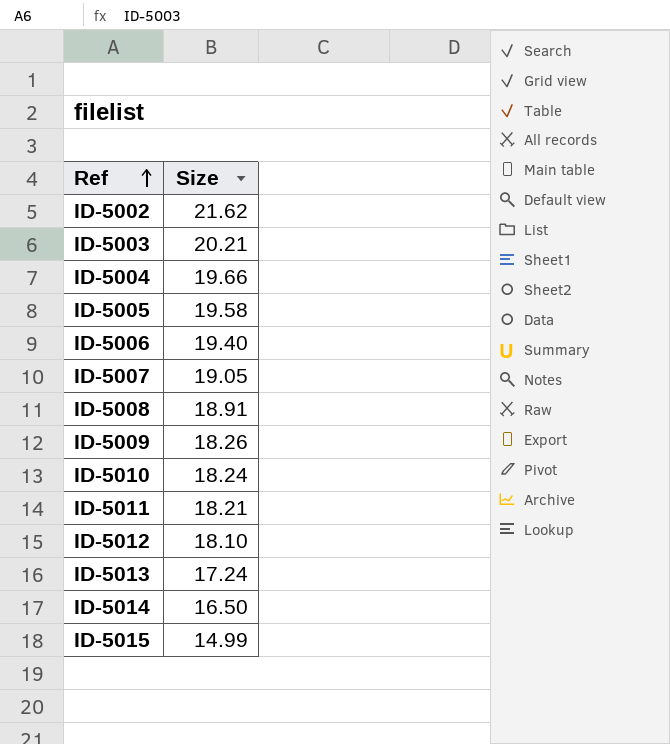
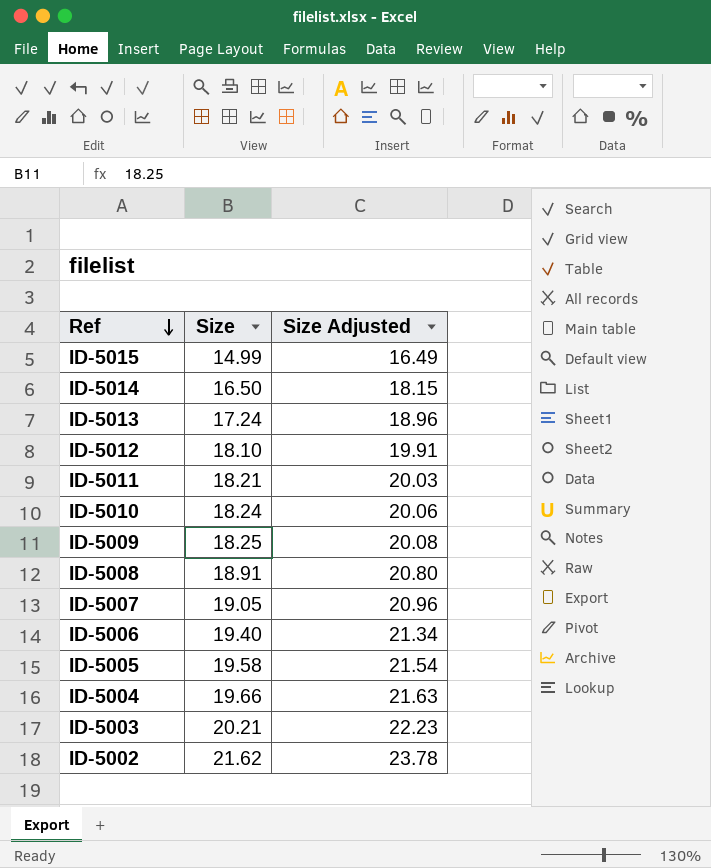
row order: Ref ascending -> Ref descending
column Size Adjusted | formula: none -> [Size] * 1.1
ID-5009 | Size: 18.26 -> 18.25

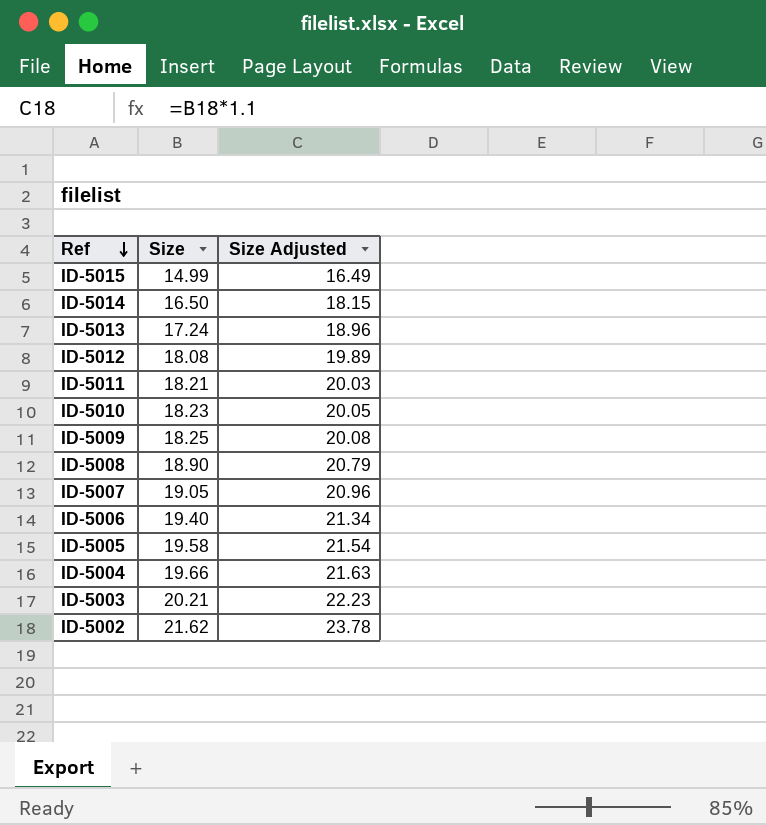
ID-5012 | Size: 18.10 -> 18.08
ID-5012 | Size Adjusted: 19.91 -> 19.89
ID-5010 | Size: 18.24 -> 18.23
ID-5010 | Size Adjusted: 20.06 -> 20.05
ID-5008 | Size: 18.91 -> 18.90
ID-5008 | Size Adjusted: 20.80 -> 20.79

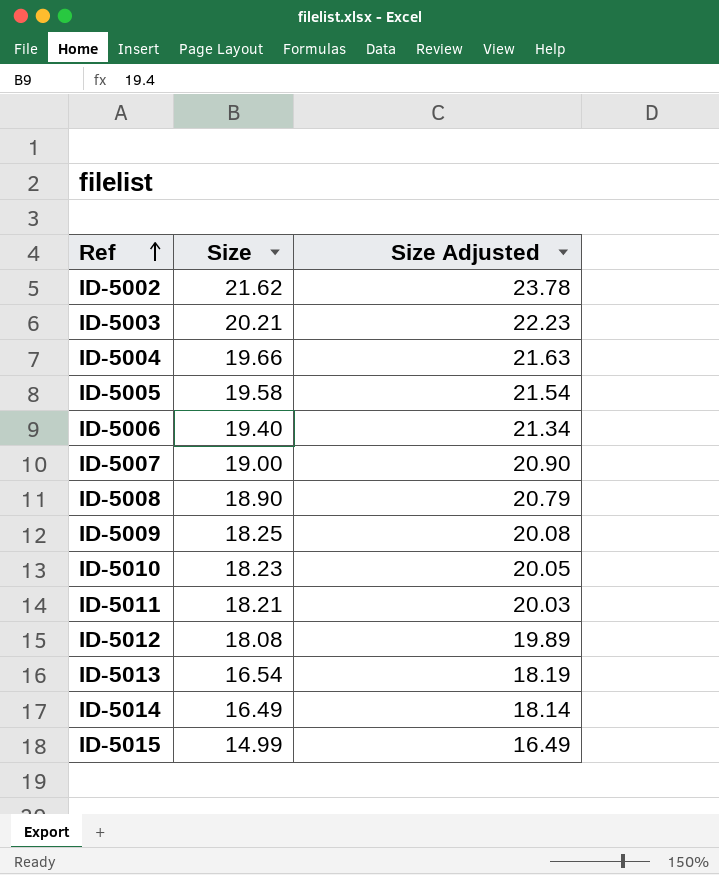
row order: Ref descending -> Ref ascending
ID-5007 | Size: 19.05 -> 19.00
ID-5007 | Size Adjusted: 20.96 -> 20.90
ID-5013 | Size: 17.24 -> 16.54
ID-5013 | Size Adjusted: 18.96 -> 18.19
ID-5014 | Size: 16.50 -> 16.49
ID-5014 | Size Adjusted: 18.15 -> 18.14

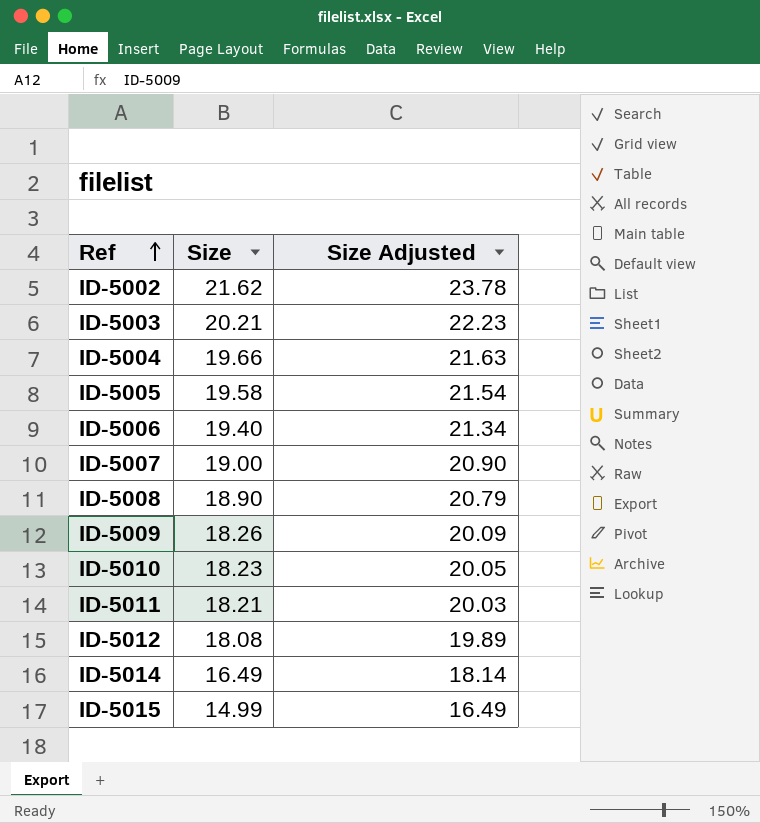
row ID-5013: 16.54 | 18.19 -> none
ID-5009 | Size: 18.25 -> 18.26
ID-5009 | Size Adjusted: 20.08 -> 20.09

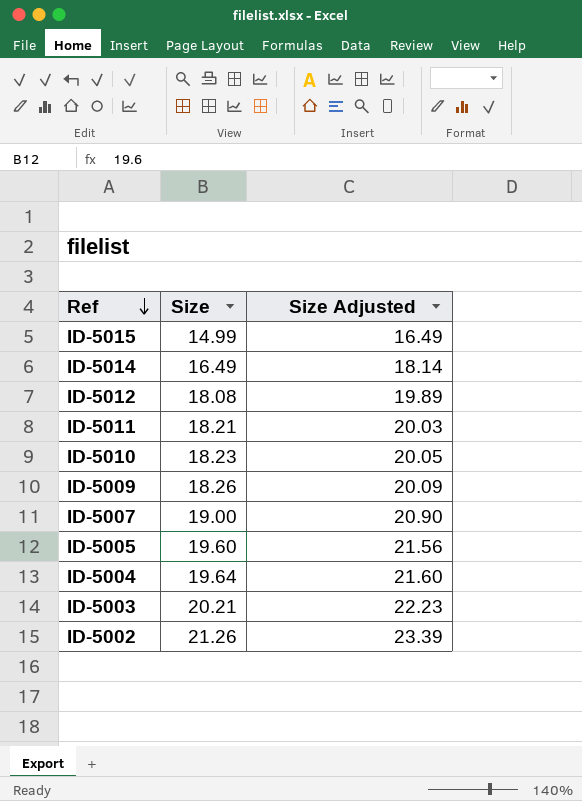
row order: Ref ascending -> Ref descending
row ID-5006: 19.40 | 21.34 -> none
row ID-5008: 18.90 | 20.79 -> none
ID-5005 | Size: 19.58 -> 19.60
ID-5005 | Size Adjusted: 21.54 -> 21.56
ID-5004 | Size: 19.66 -> 19.64
ID-5004 | Size Adjusted: 21.63 -> 21.60
ID-5002 | Size: 21.62 -> 21.26
ID-5002 | Size Adjusted: 23.78 -> 23.39

